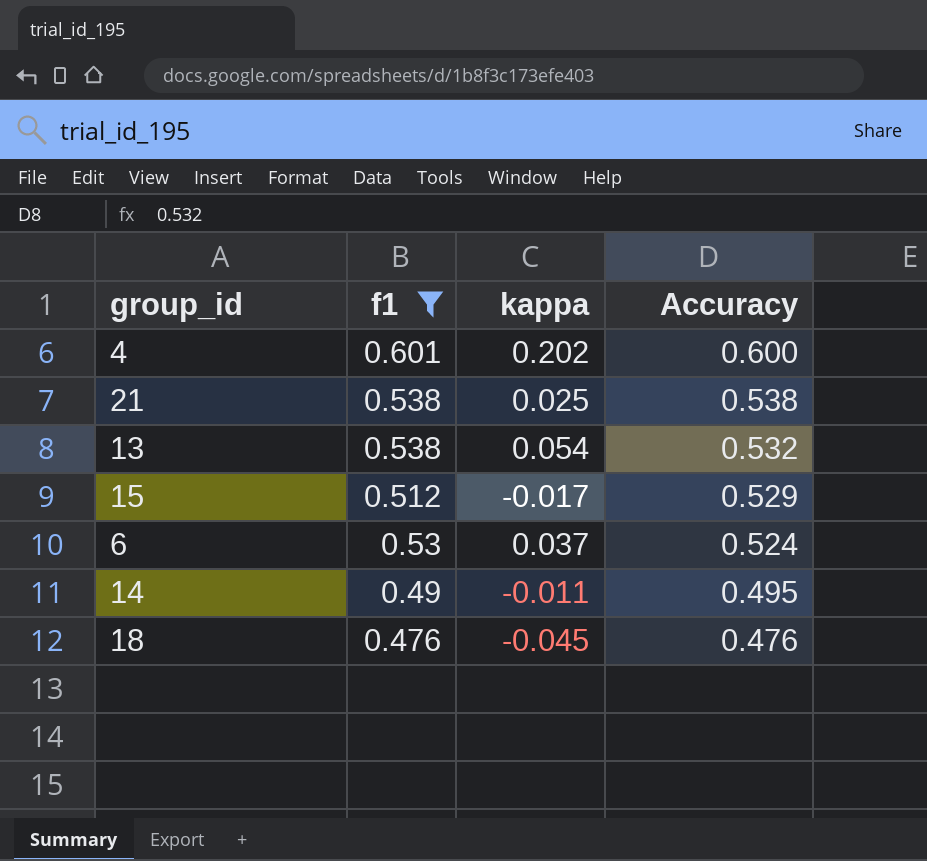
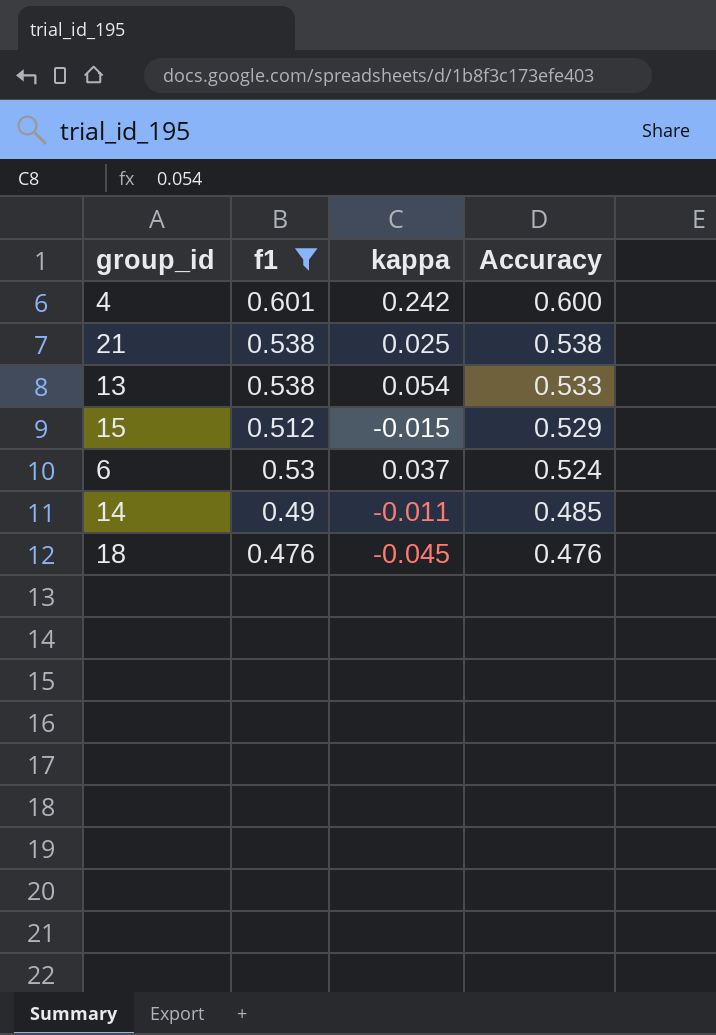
4 | kappa: 0.202 -> 0.242
13 | Accuracy: 0.532 -> 0.533
15 | kappa: -0.017 -> -0.015
14 | Accuracy: 0.495 -> 0.485

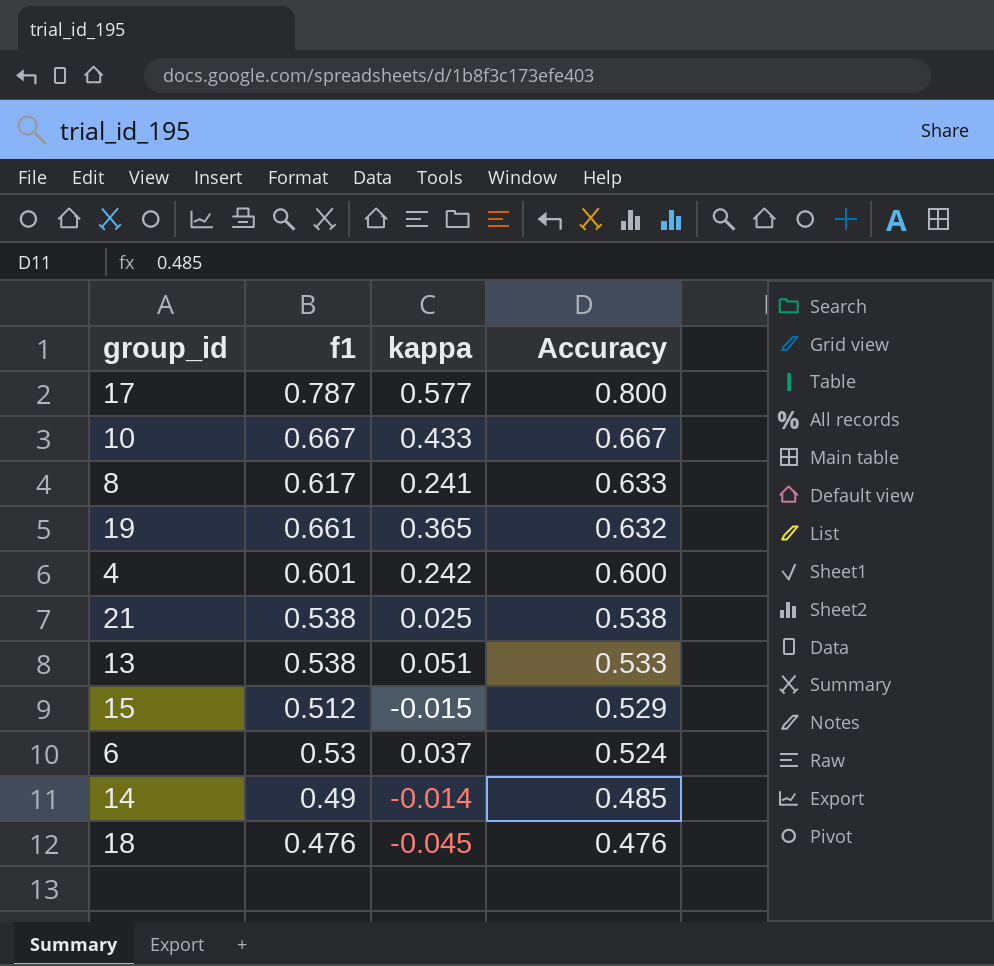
filter: f1 <= 0.601 -> none
13 | kappa: 0.054 -> 0.051
14 | kappa: -0.011 -> -0.014

